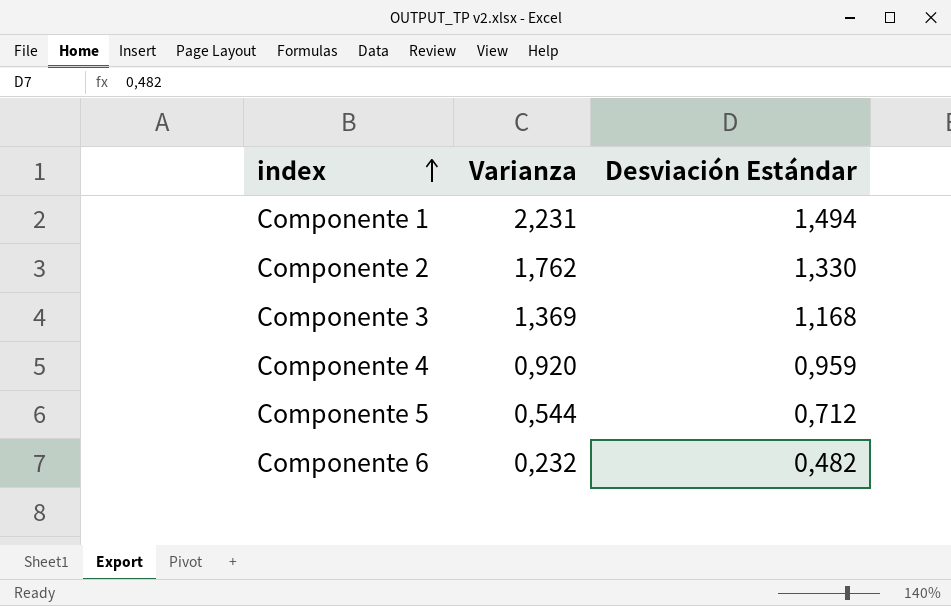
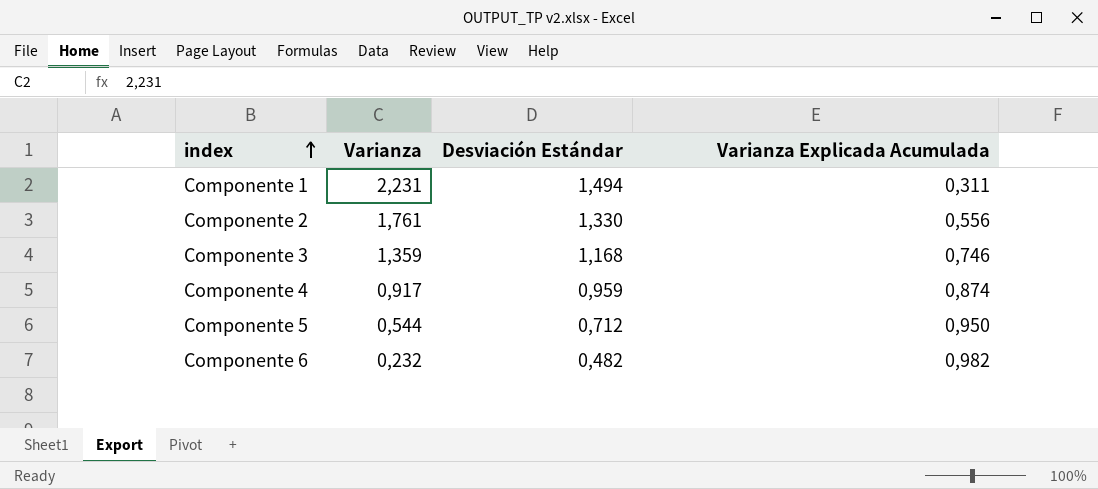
column Varianza Explicada Acumulada | position: none -> 4
Componente 2 | Varianza: 1,762 -> 1,761
Componente 3 | Varianza: 1,369 -> 1,359
Componente 4 | Varianza: 0,920 -> 0,917

